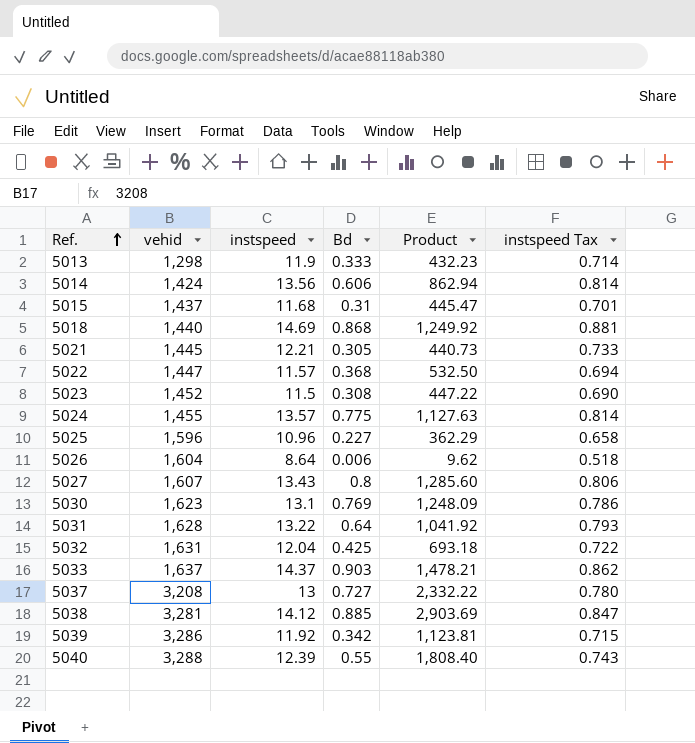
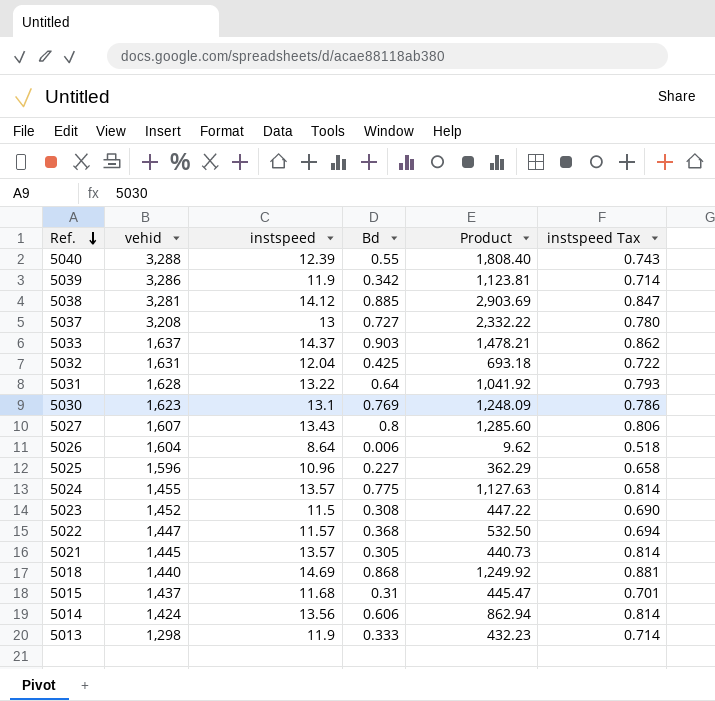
row order: Ref. ascending -> Ref. descending
5039 | instspeed: 11.92 -> 11.9
5039 | instspeed Tax: 0.715 -> 0.714
5021 | instspeed: 12.21 -> 13.57
5021 | instspeed Tax: 0.733 -> 0.814

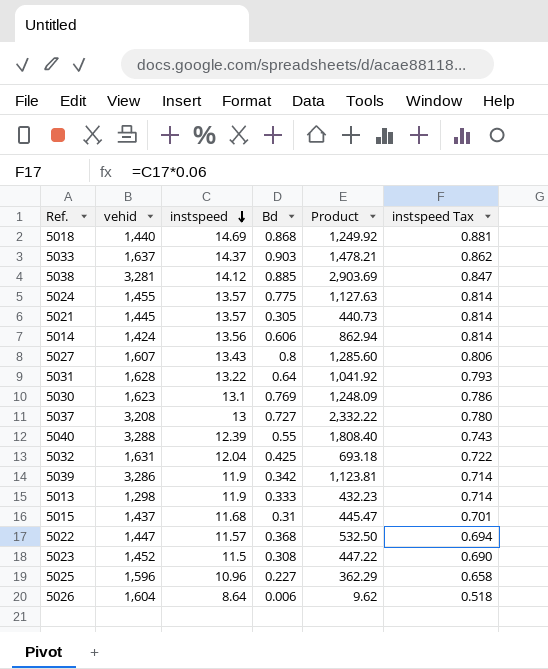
row order: Ref. descending -> instspeed descending

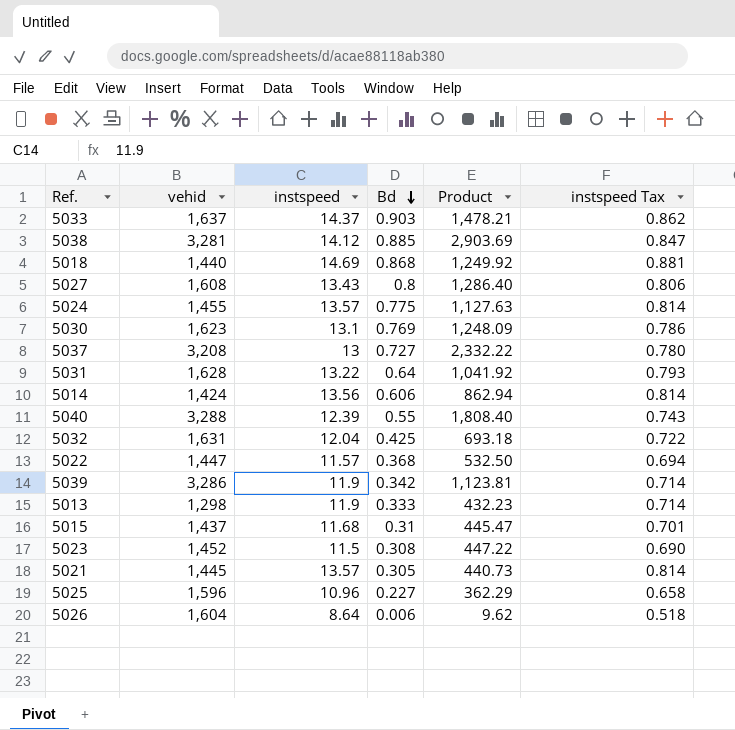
row order: instspeed descending -> Bd descending
5027 | vehid: 1,607 -> 1,608
5027 | Product: 1,285.60 -> 1,286.40

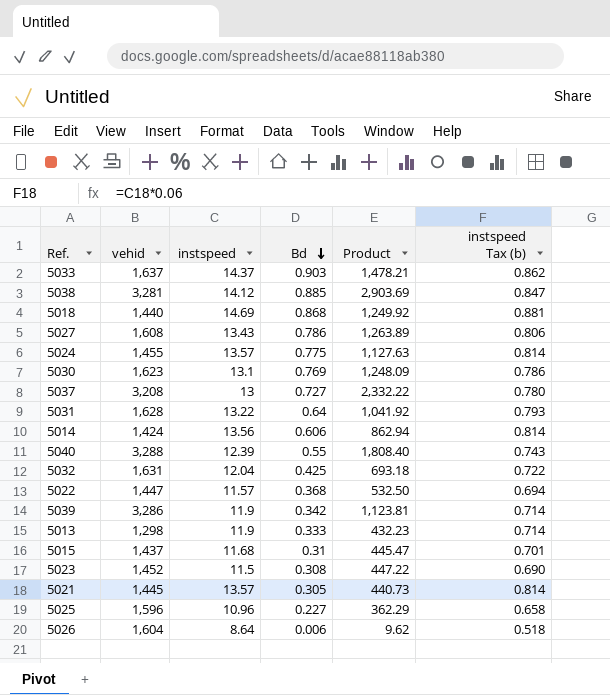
column name: instspeed Tax -> instspeed Tax (b)
5027 | Bd: 0.8 -> 0.786
5027 | Product: 1,286.40 -> 1,263.89

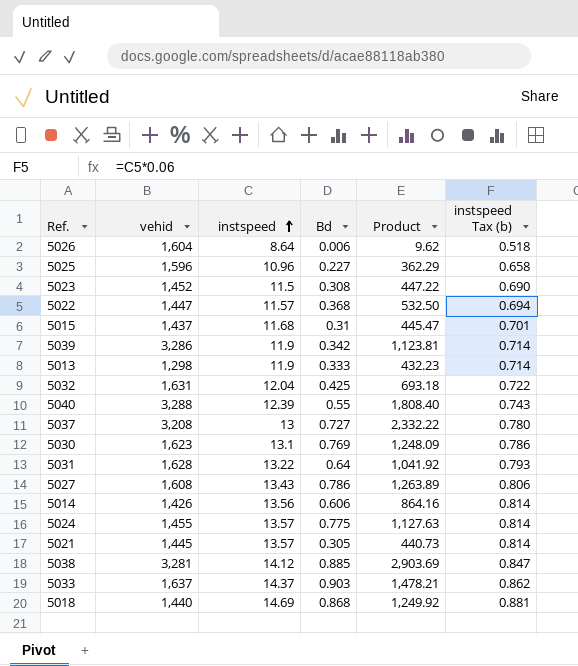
row order: Bd descending -> instspeed ascending
5014 | vehid: 1,424 -> 1,426
5014 | Product: 862.94 -> 864.16

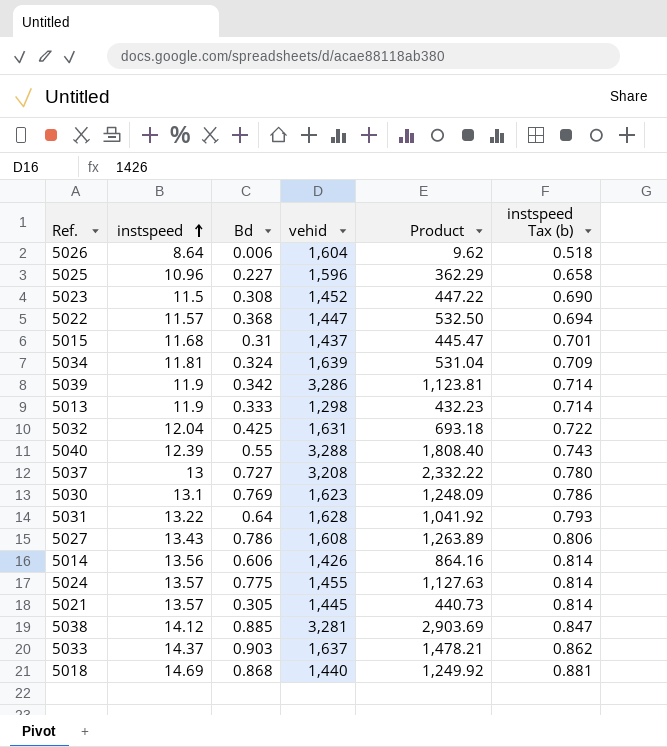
column vehid | position: 2 -> 4
row 5034: none -> 11.81 | 0.324 | 1,639 | 531.04 | 0.709

